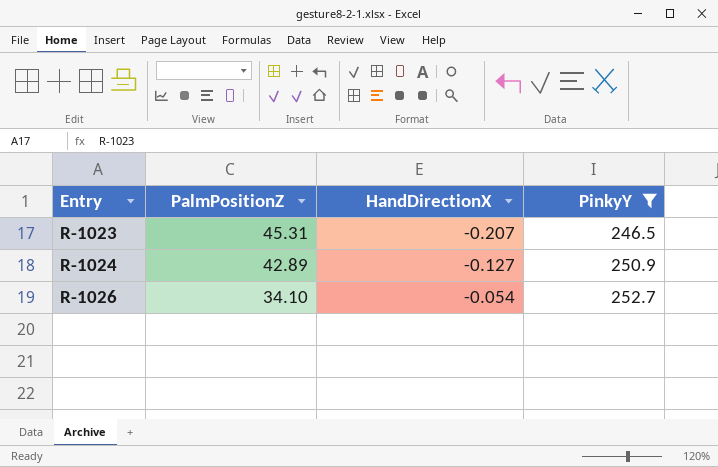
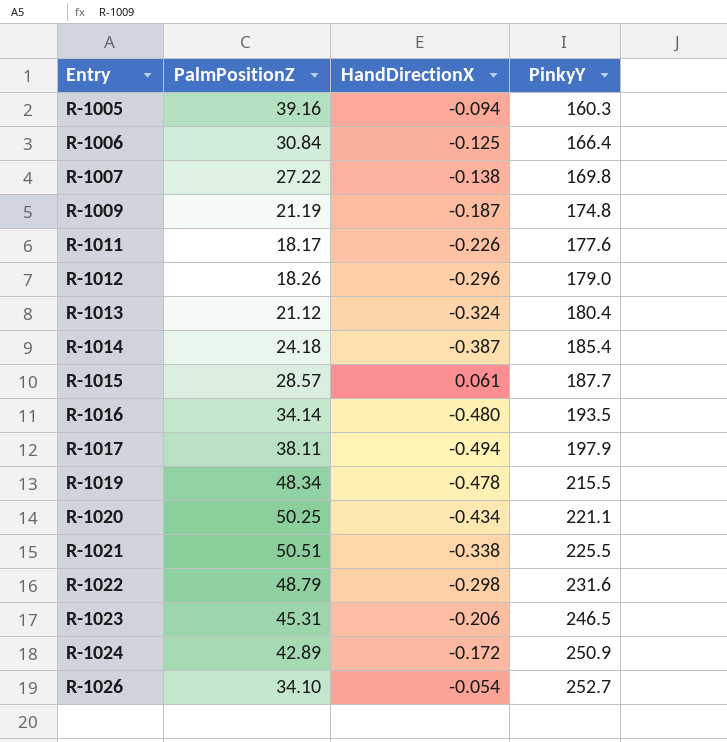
filter: PinkyY >= 246.5 -> none
R-1023 | HandDirectionX: -0.207 -> -0.206
R-1024 | HandDirectionX: -0.127 -> -0.172

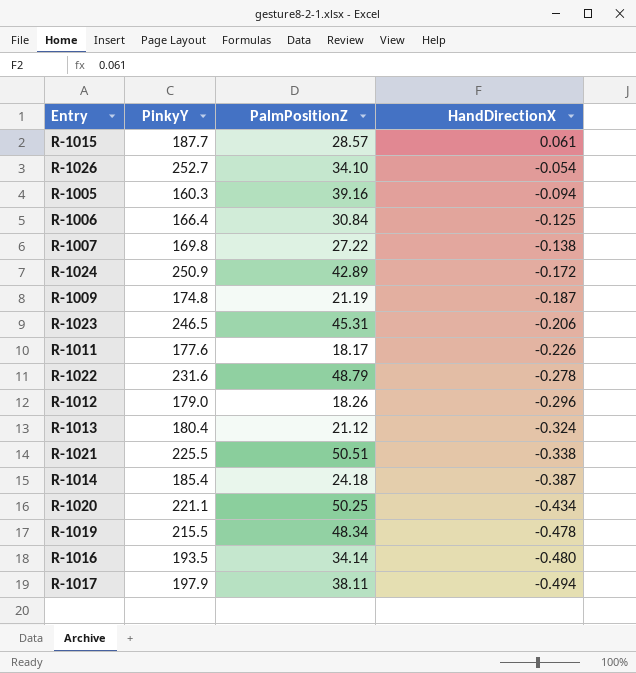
row order: Entry ascending -> HandDirectionX descending
column PinkyY | position: 4 -> 2
R-1022 | HandDirectionX: -0.298 -> -0.278

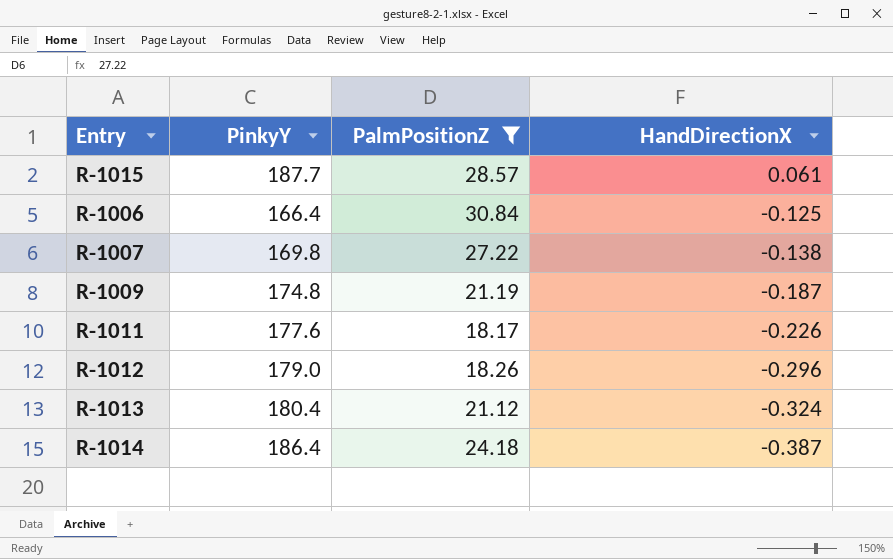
filter: none -> PalmPositionZ <= 30.84
R-1014 | PinkyY: 185.4 -> 186.4

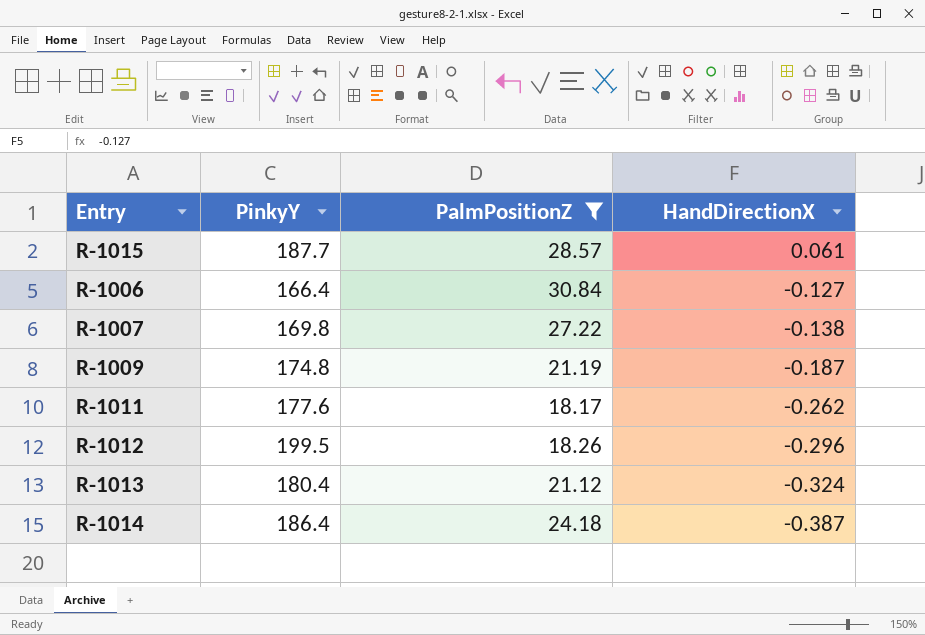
R-1006 | HandDirectionX: -0.125 -> -0.127
R-1011 | HandDirectionX: -0.226 -> -0.262
R-1012 | PinkyY: 179.0 -> 199.5

